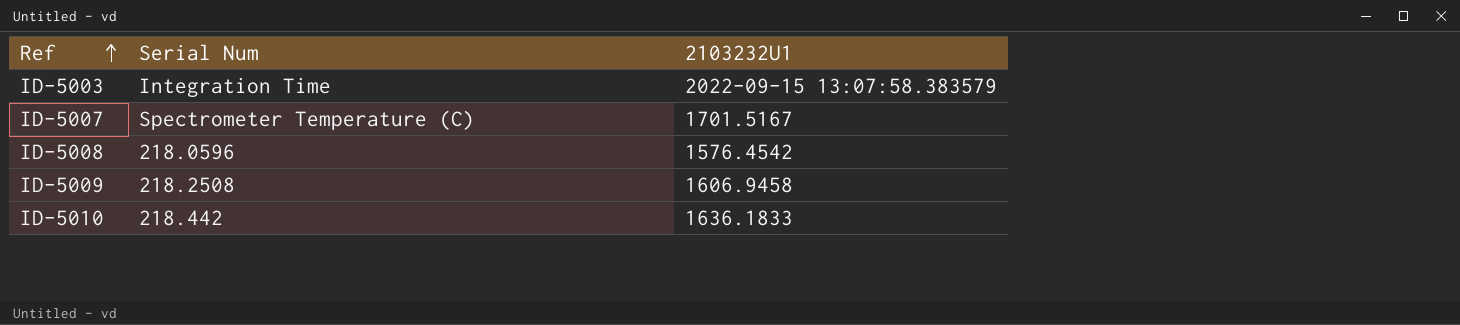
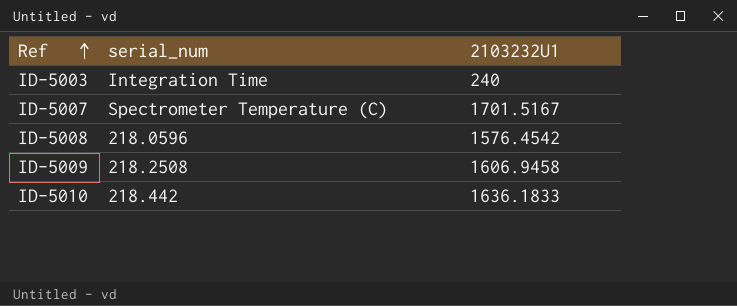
column name: Serial Num -> serial_num
ID-5003 | 2103232U1: 2022-09-15 13:07:58.383579 -> 240

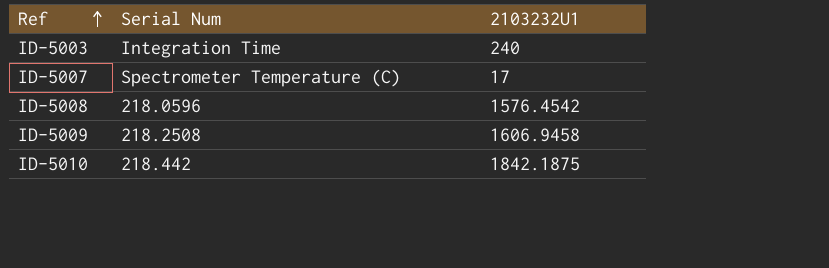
column name: serial_num -> Serial Num
ID-5007 | 2103232U1: 1701.5167 -> 17
ID-5010 | 2103232U1: 1636.1833 -> 1842.1875

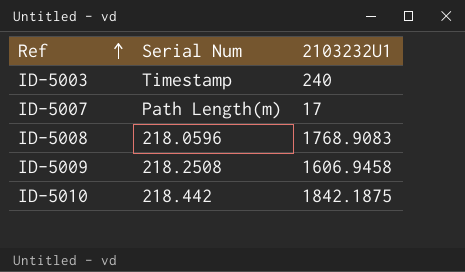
ID-5003 | Serial Num: Integration Time -> Timestamp
ID-5007 | Serial Num: Spectrometer Temperature (C) -> Path Length(m)
ID-5008 | 2103232U1: 1576.4542 -> 1768.9083

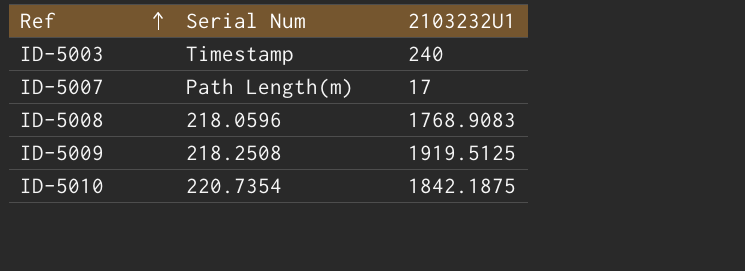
ID-5009 | 2103232U1: 1606.9458 -> 1919.5125
ID-5010 | Serial Num: 218.442 -> 220.7354

